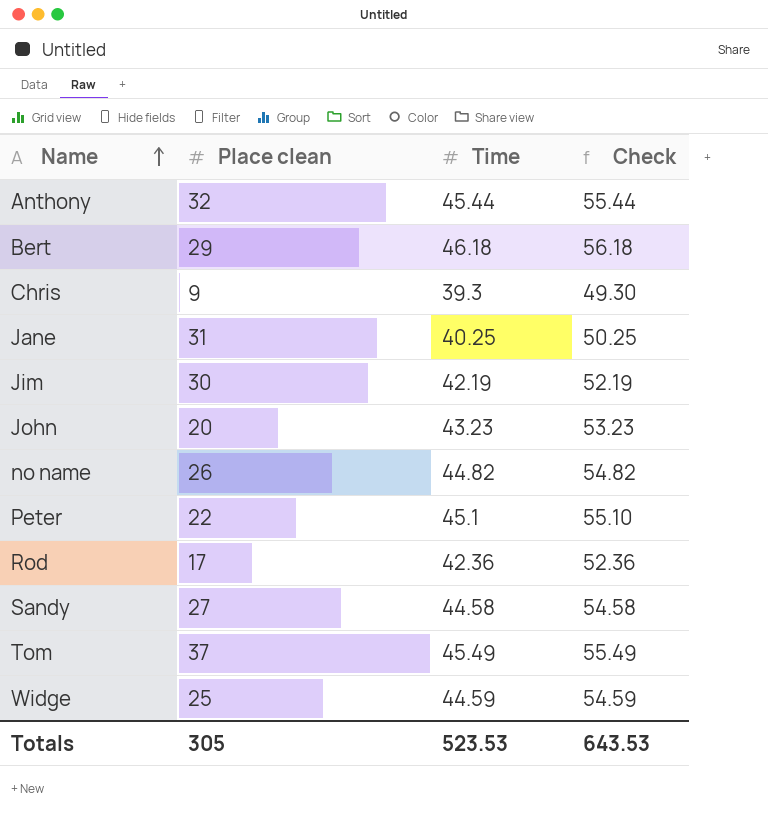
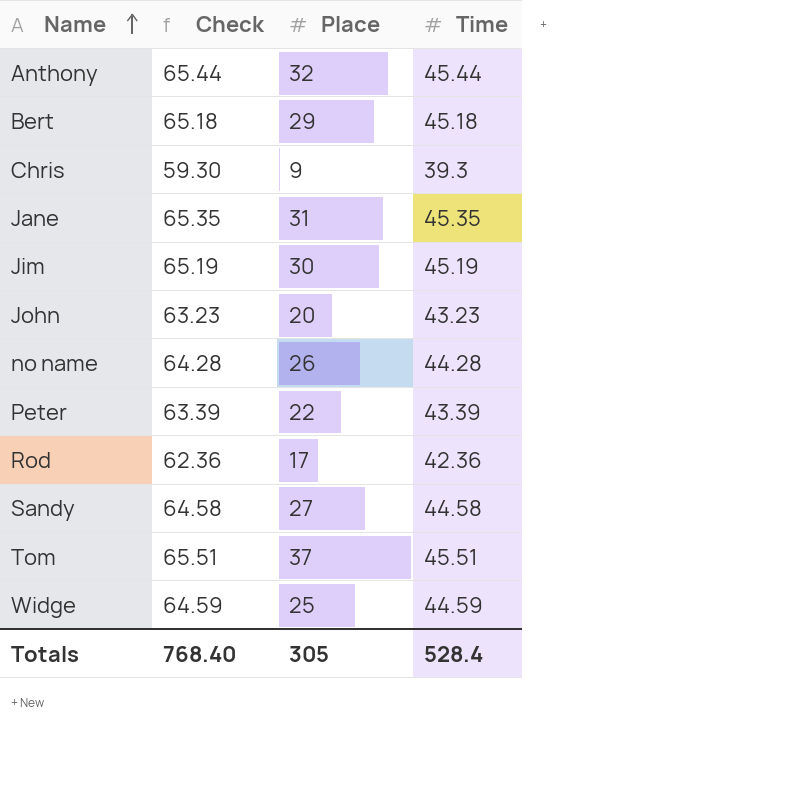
column Check | formula: [Time] + 10 -> [Time] + 20
column Check | position: 4 -> 2
column name: Place clean -> Place
Bert | Time: 46.18 -> 45.18
Jane | Time: 40.25 -> 45.35
Jim | Time: 42.19 -> 45.19
no name | Time: 44.82 -> 44.28
Peter | Time: 45.1 -> 43.39
Tom | Time: 45.49 -> 45.51
Totals | Check: 643.53 -> 768.40
Totals | Time: 523.53 -> 528.4

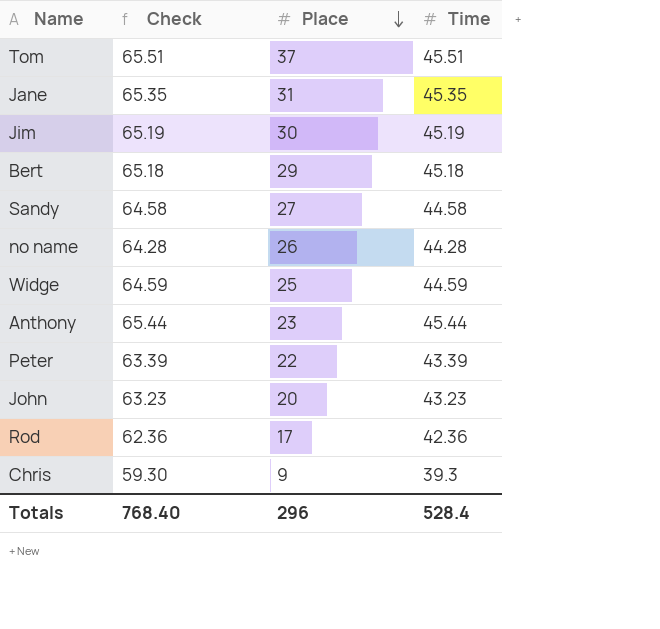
row order: Name ascending -> Place descending
Anthony | Place: 32 -> 23
Totals | Place: 305 -> 296

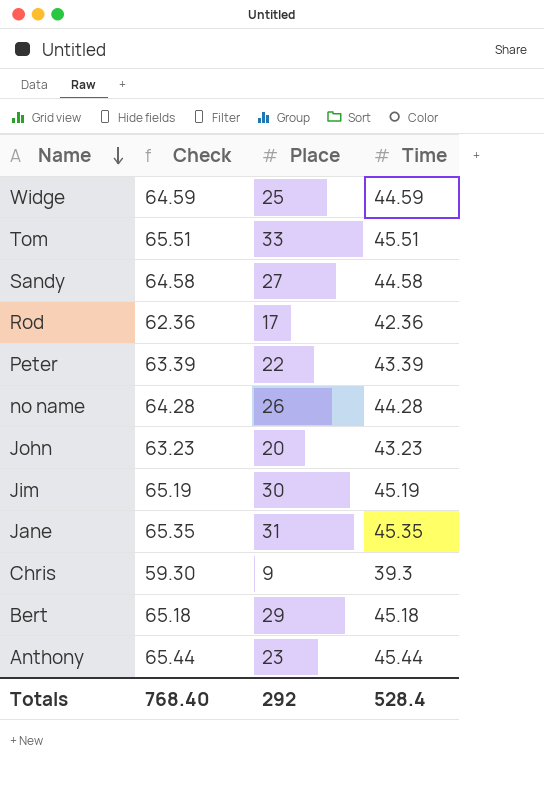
row order: Place descending -> Name descending
Tom | Place: 37 -> 33
Totals | Place: 296 -> 292

